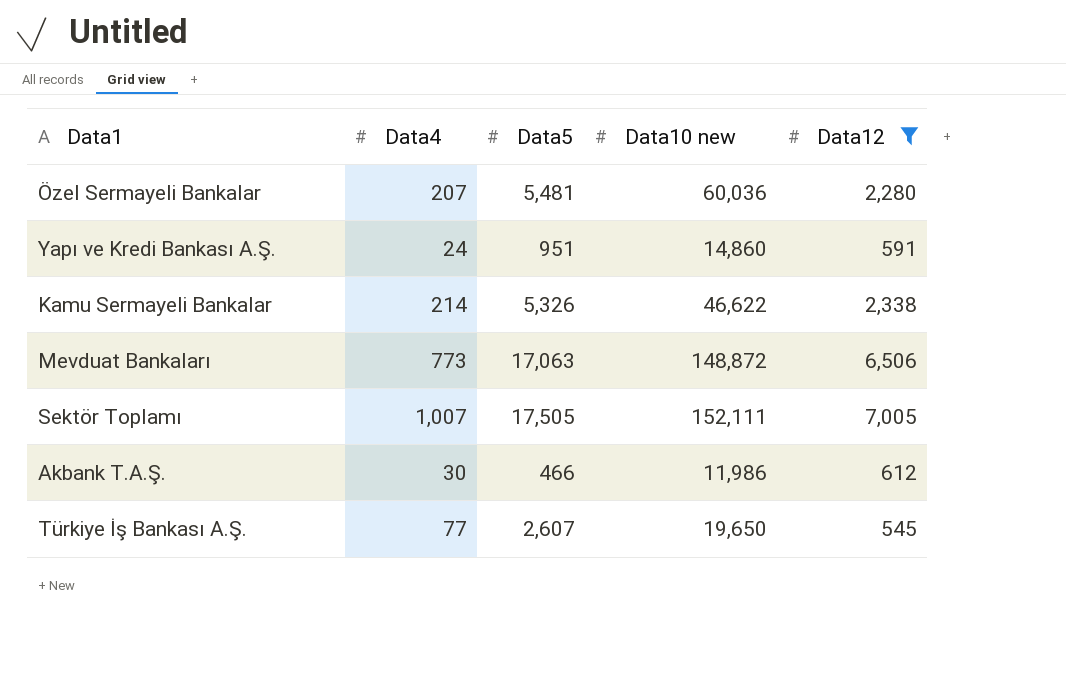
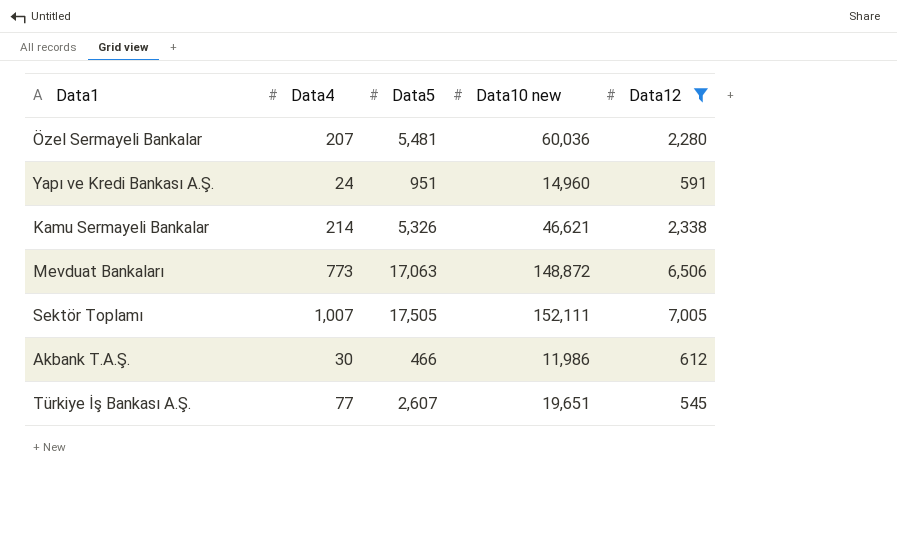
Yapı ve Kredi Bankası A.Ş. | Data10 new: 14,860 -> 14,960
Kamu Sermayeli Bankalar | Data10 new: 46,622 -> 46,621
Türkiye İş Bankası A.Ş. | Data10 new: 19,650 -> 19,651

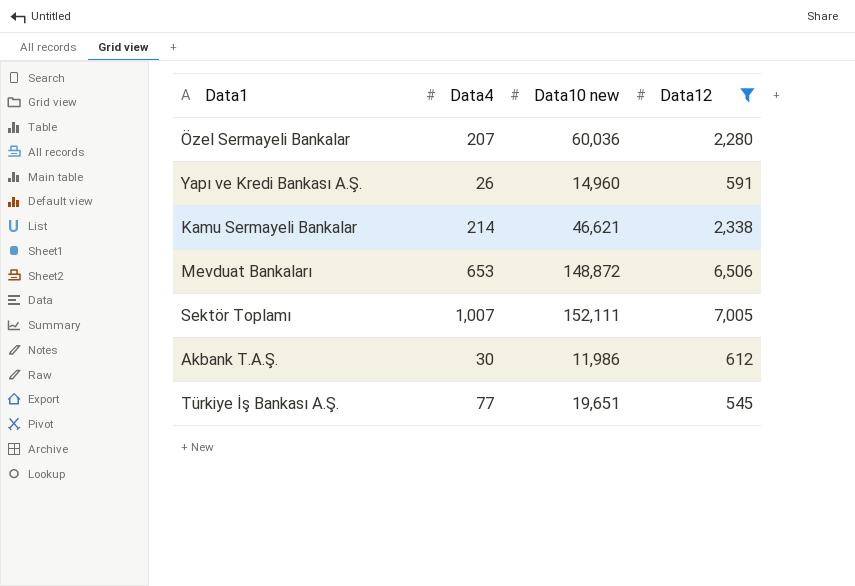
column Data5 | position: 3 -> none
Yapı ve Kredi Bankası A.Ş. | Data4: 24 -> 26
Mevduat Bankaları | Data4: 773 -> 653

